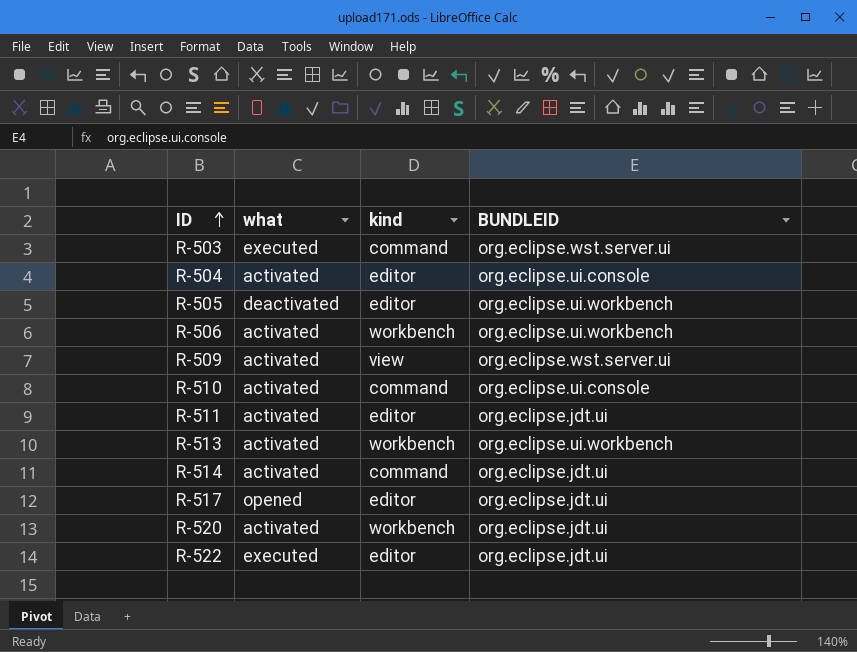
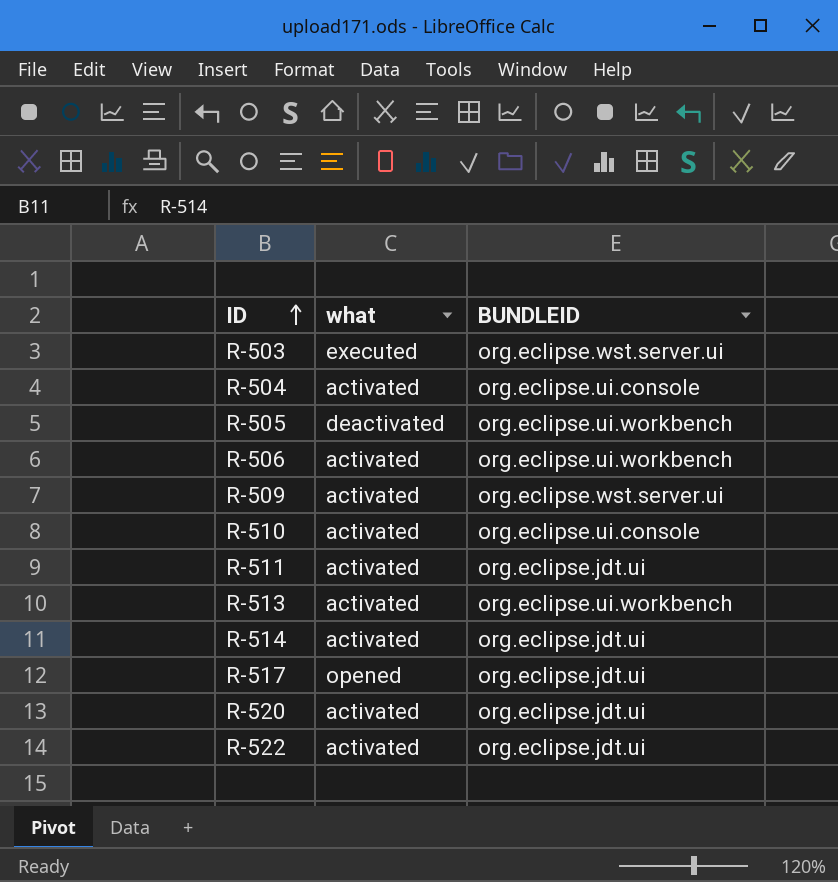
column kind | position: 3 -> none
R-522 | what: executed -> activated

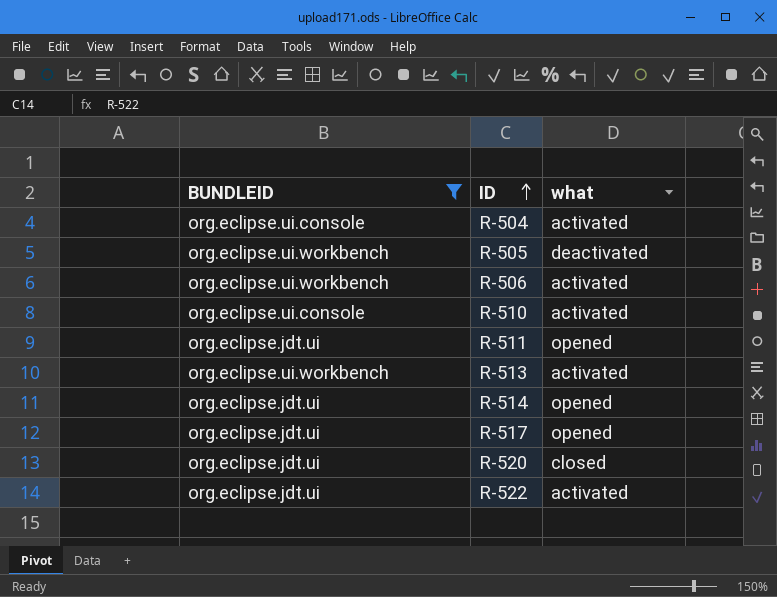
filter: none -> BUNDLEID != org.eclipse.wst.server.ui
column BUNDLEID | position: 3 -> 1
R-511 | what: activated -> opened
R-514 | what: activated -> opened
R-520 | what: activated -> closed

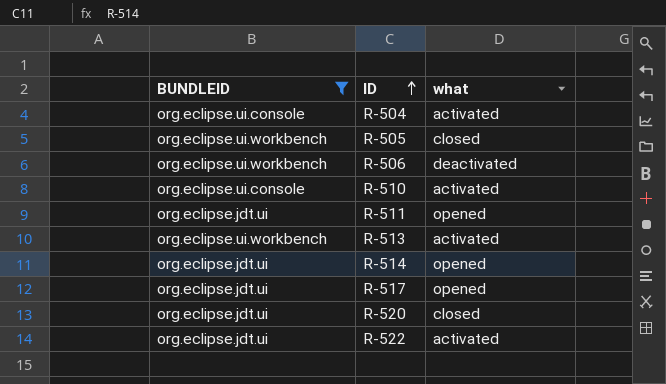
R-505 | what: deactivated -> closed
R-506 | what: activated -> deactivated

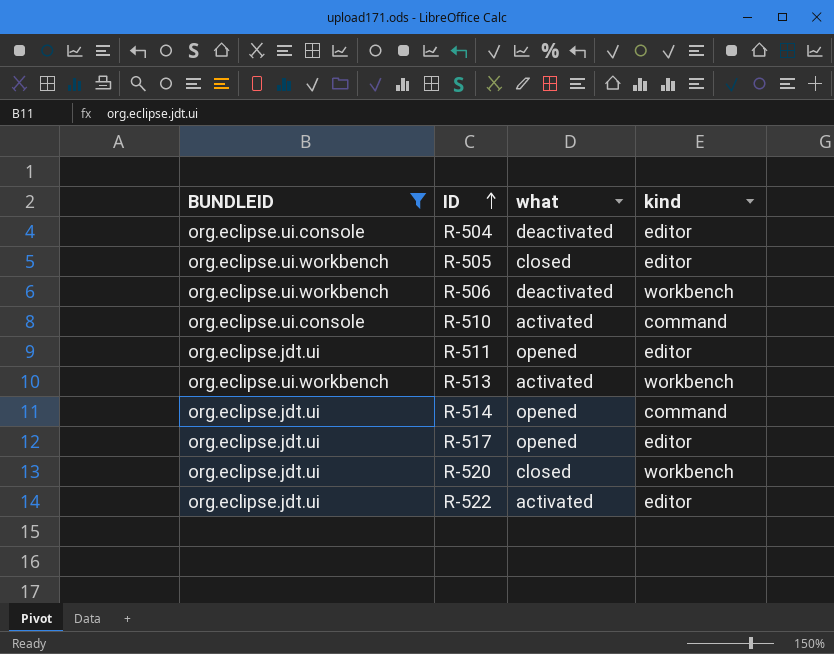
column kind | position: none -> 4
R-504 | what: activated -> deactivated

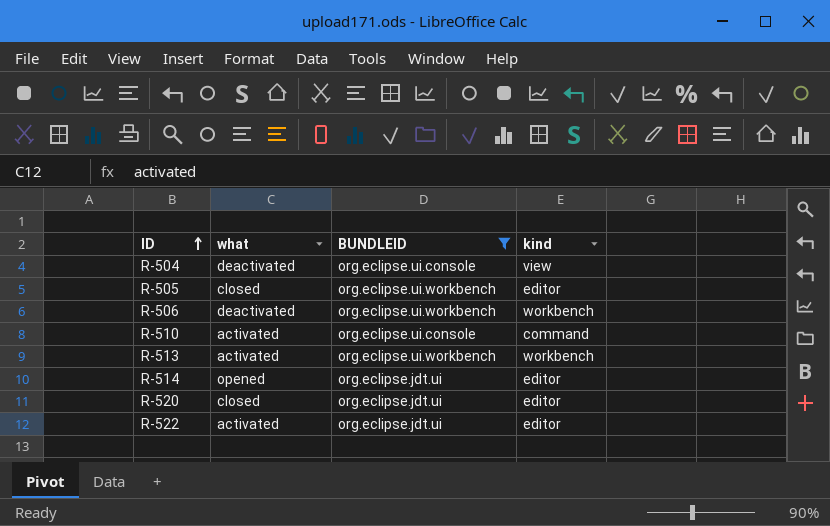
column BUNDLEID | position: 1 -> 3
row R-511: org.eclipse.jdt.ui | opened | editor -> none
row R-517: org.eclipse.jdt.ui | opened | editor -> none
R-504 | kind: editor -> view
R-514 | kind: command -> editor
R-520 | kind: workbench -> editor

